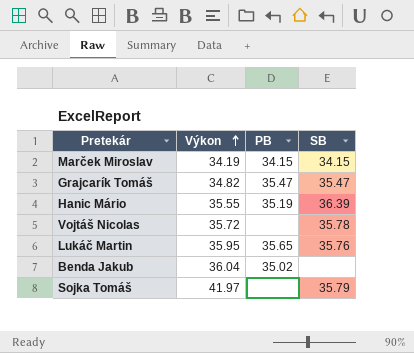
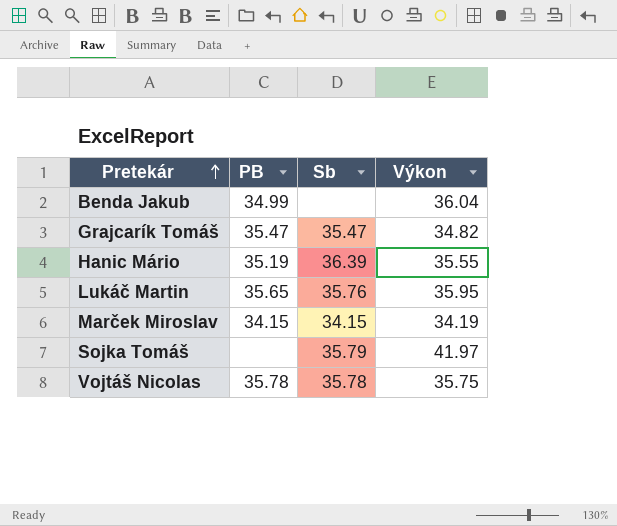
row order: Výkon ascending -> Pretekár ascending
column name: SB -> Sb
column Výkon | position: 2 -> 4
Benda Jakub | PB: 35.02 -> 34.99
Vojtáš Nicolas | PB: none -> 35.78
Vojtáš Nicolas | Výkon: 35.72 -> 35.75

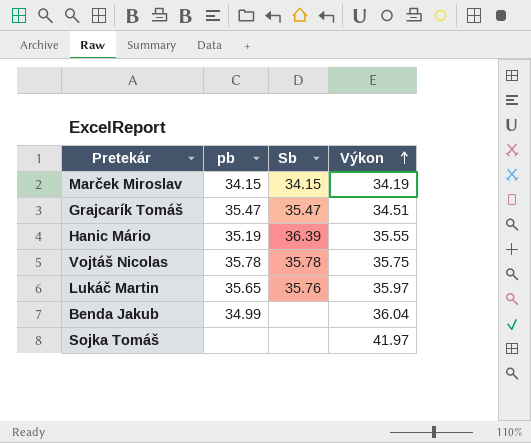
row order: Pretekár ascending -> Výkon ascending
column name: PB -> pb
Grajcarík Tomáš | Výkon: 34.82 -> 34.51
Lukáč Martin | Výkon: 35.95 -> 35.97
Sojka Tomáš | Sb: 35.79 -> none

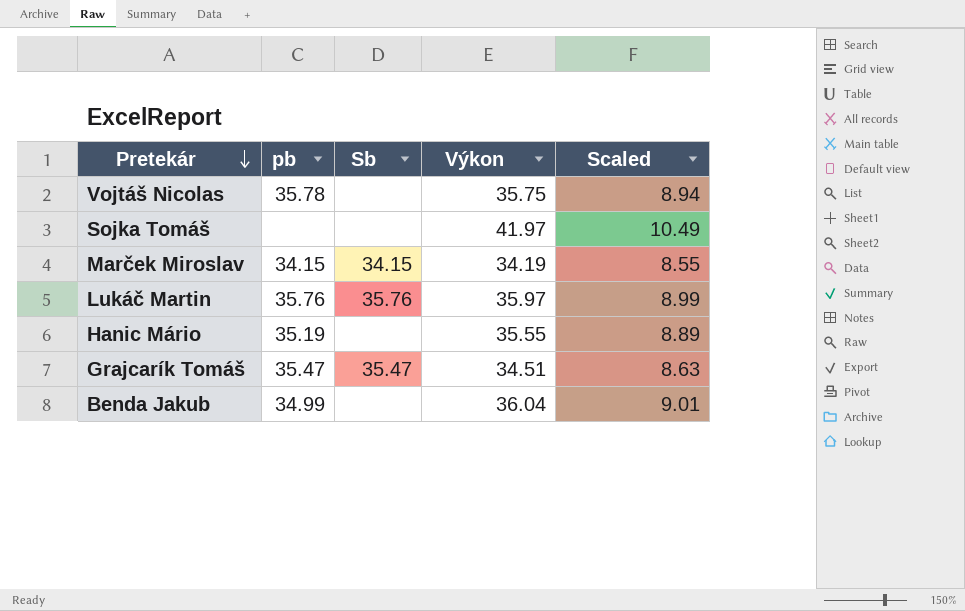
row order: Výkon ascending -> Pretekár descending
column Scaled | formula: none -> [Výkon] * 0.25
Vojtáš Nicolas | Sb: 35.78 -> none
Lukáč Martin | pb: 35.65 -> 35.76
Hanic Mário | Sb: 36.39 -> none

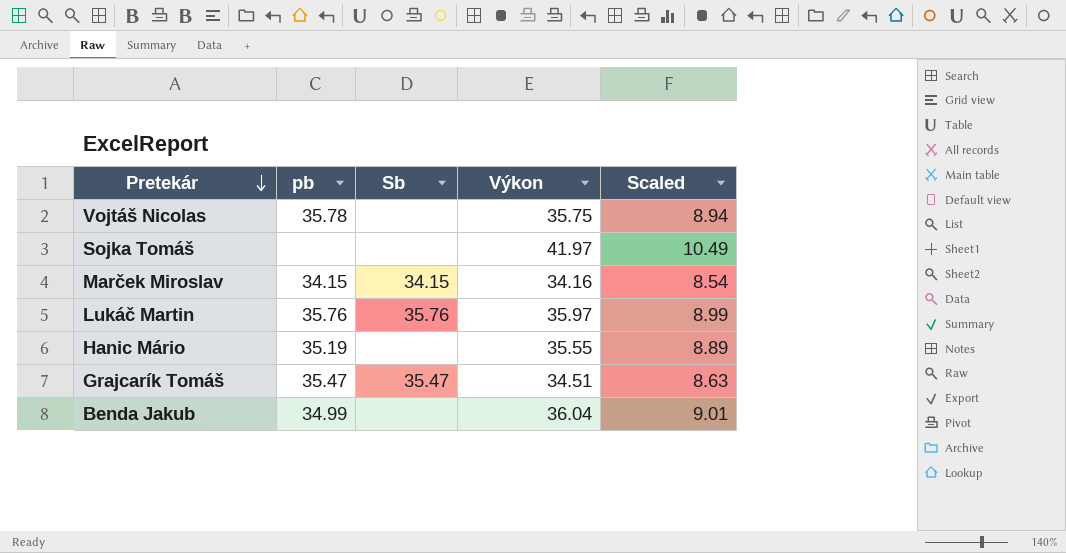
Marček Miroslav | Výkon: 34.19 -> 34.16
Marček Miroslav | Scaled: 8.55 -> 8.54

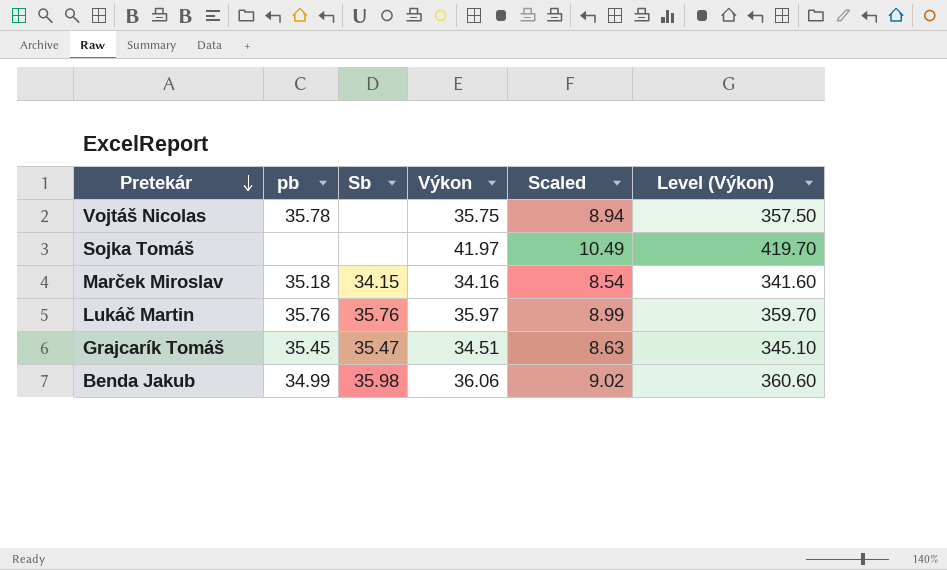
column Level (Výkon) | formula: none -> [Výkon] * 10
row Hanic Mário: 35.19 | none | 35.55 | 8.89 -> none
Marček Miroslav | pb: 34.15 -> 35.18
Grajcarík Tomáš | pb: 35.47 -> 35.45
Benda Jakub | Sb: none -> 35.98
Benda Jakub | Výkon: 36.04 -> 36.06
Benda Jakub | Scaled: 9.01 -> 9.02

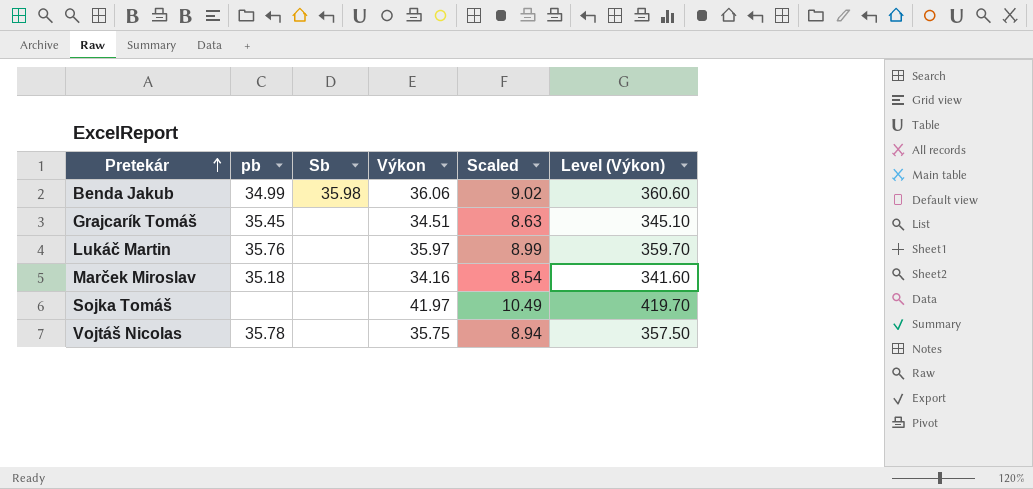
row order: Pretekár descending -> Pretekár ascending
Grajcarík Tomáš | Sb: 35.47 -> none
Lukáč Martin | Sb: 35.76 -> none
Marček Miroslav | Sb: 34.15 -> none

